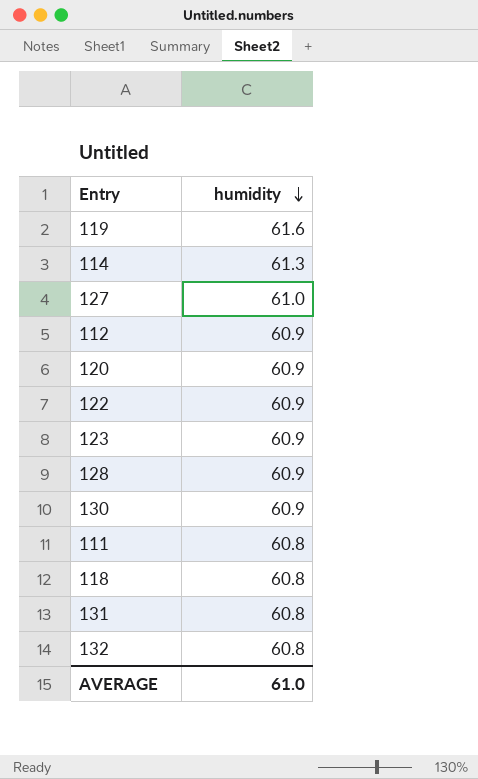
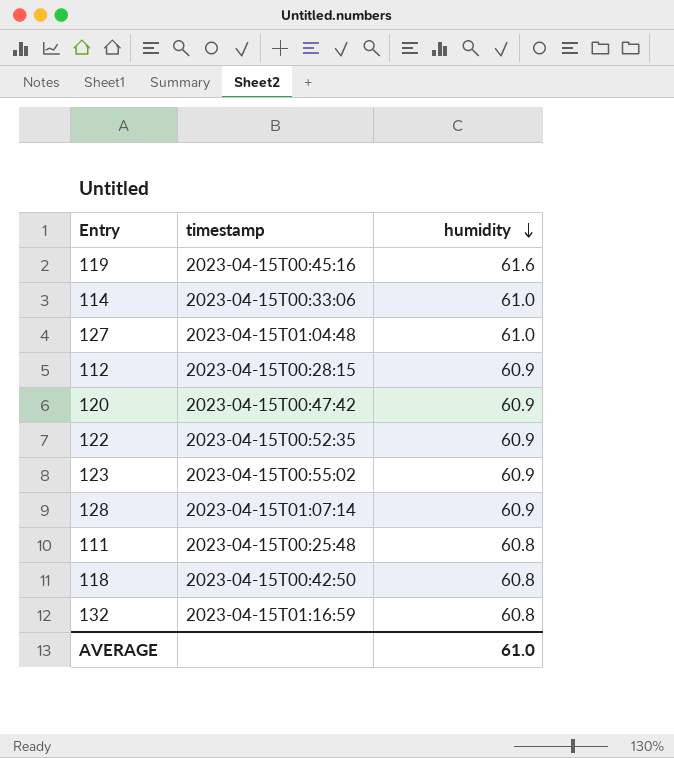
column timestamp | position: none -> 2
row 130: 60.9 -> none
row 131: 60.8 -> none
114 | humidity: 61.3 -> 61.0

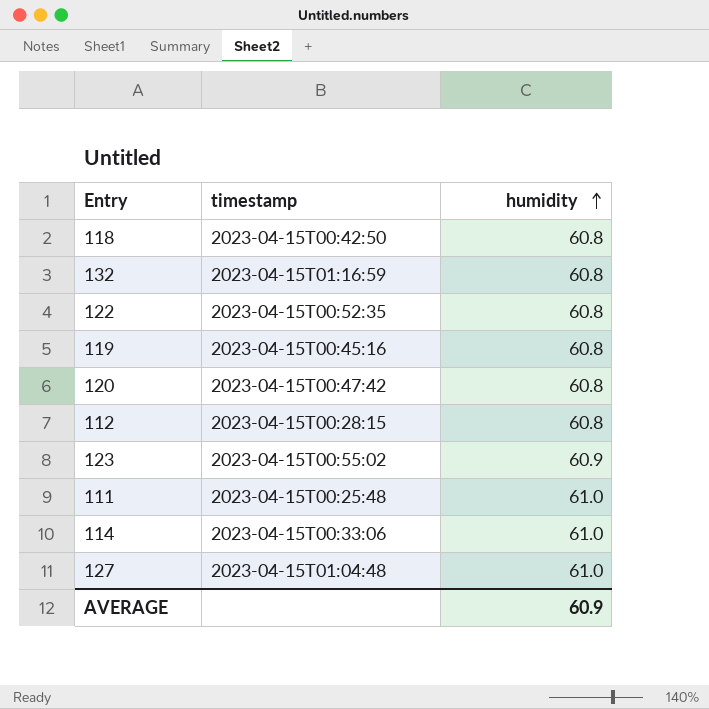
row order: humidity descending -> humidity ascending
row 128: 2023-04-15T01:07:14 | 60.9 -> none
122 | humidity: 60.9 -> 60.8
119 | humidity: 61.6 -> 60.8
120 | humidity: 60.9 -> 60.8
112 | humidity: 60.9 -> 60.8
111 | humidity: 60.8 -> 61.0
AVERAGE | humidity: 61.0 -> 60.9

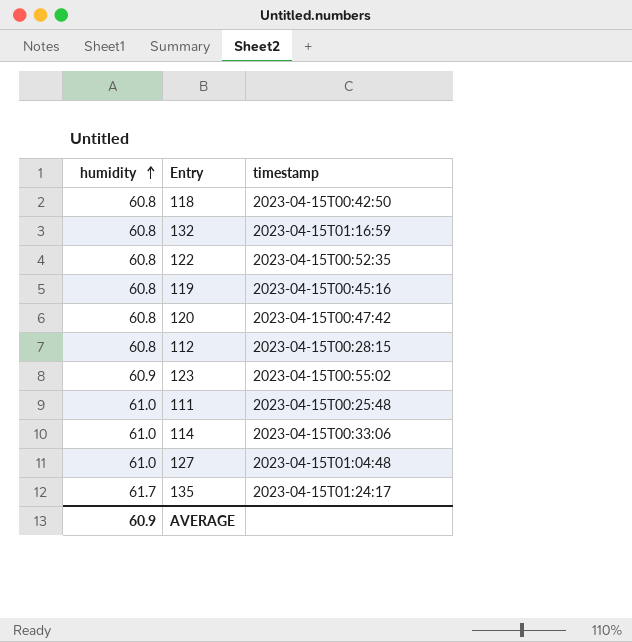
column humidity | position: 3 -> 1
row 135: none -> 61.7 | 2023-04-15T01:24:17

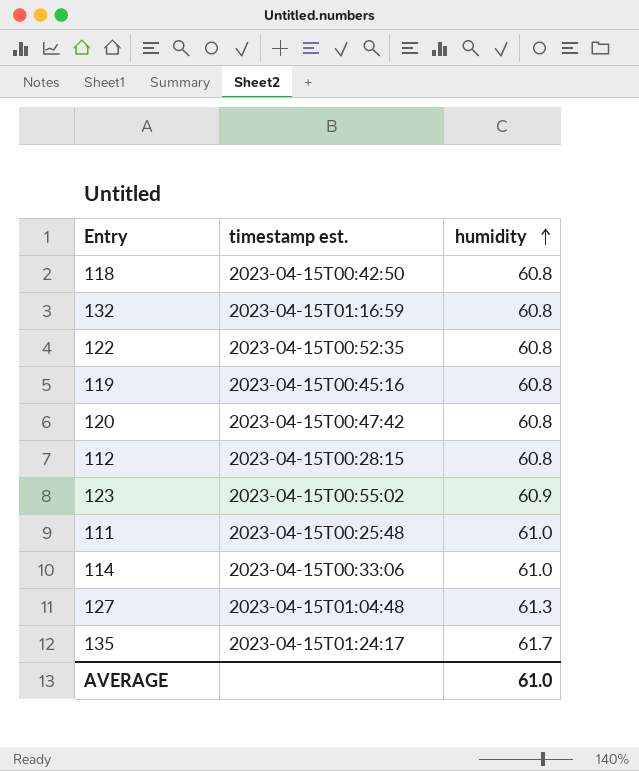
column name: timestamp -> timestamp est.
column humidity | position: 1 -> 3
127 | humidity: 61.0 -> 61.3
AVERAGE | humidity: 60.9 -> 61.0

